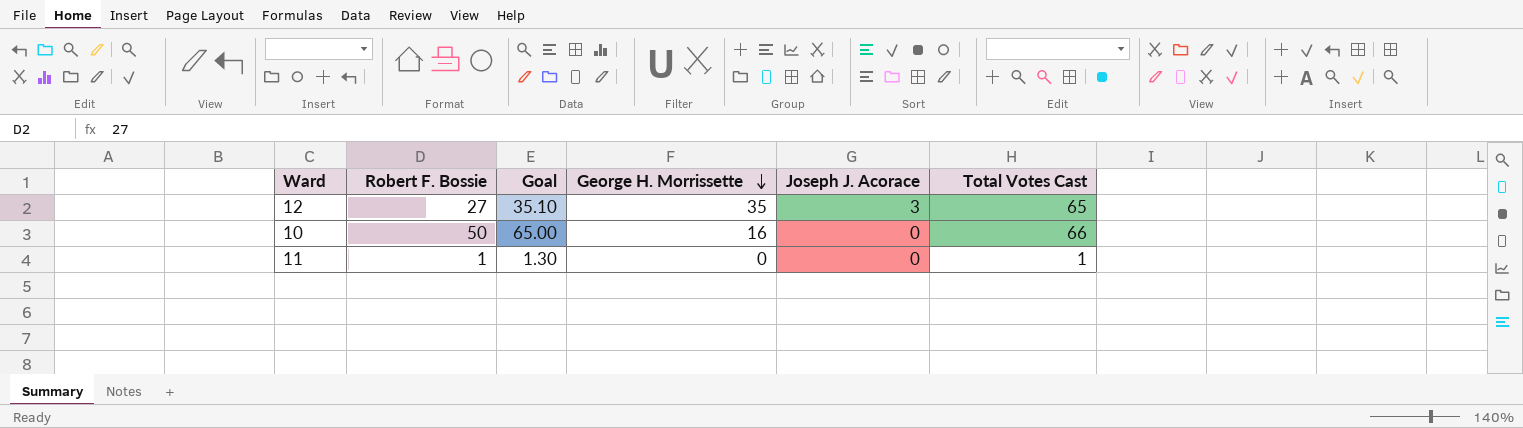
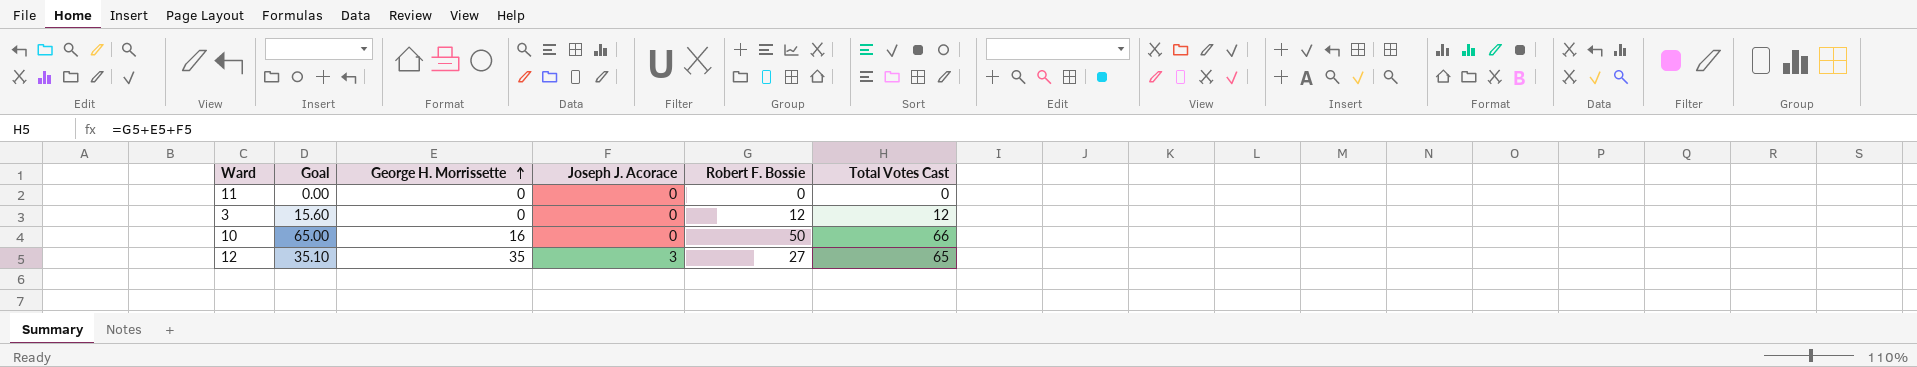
row order: George H. Morrissette descending -> George H. Morrissette ascending
column Robert F. Bossie | position: 2 -> 5
11 | Goal: 1.30 -> 0.00
11 | Robert F. Bossie: 1 -> 0
11 | Total Votes Cast: 1 -> 0
row 3: none -> 15.60 | 0 | 0 | 12 | 12

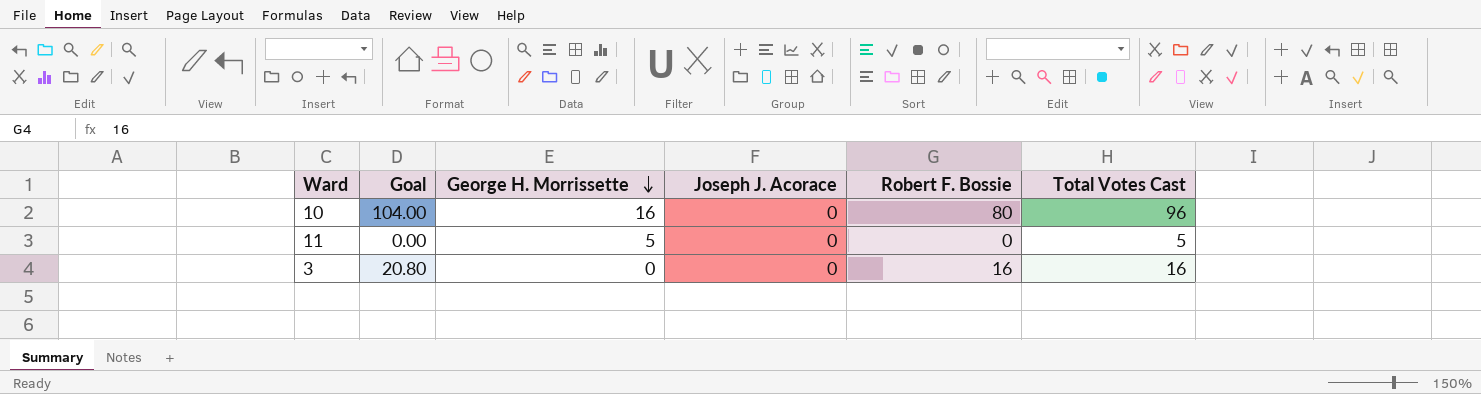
row order: George H. Morrissette ascending -> George H. Morrissette descending
row 12: 35.10 | 35 | 3 | 27 | 65 -> none
10 | Goal: 65.00 -> 104.00
10 | Robert F. Bossie: 50 -> 80
10 | Total Votes Cast: 66 -> 96
11 | George H. Morrissette: 0 -> 5
11 | Total Votes Cast: 0 -> 5
3 | Goal: 15.60 -> 20.80
3 | Robert F. Bossie: 12 -> 16
3 | Total Votes Cast: 12 -> 16

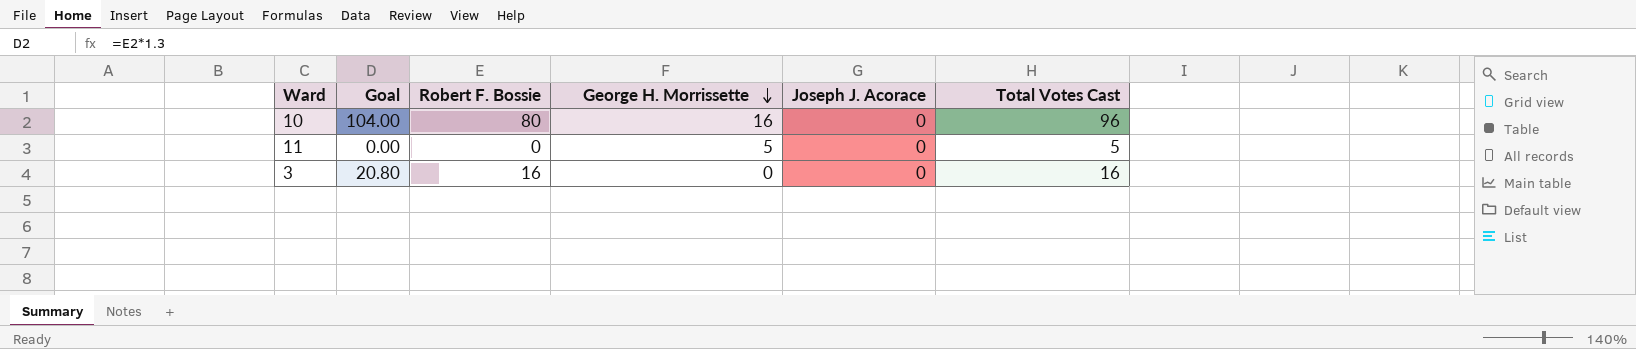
column Robert F. Bossie | position: 5 -> 3

